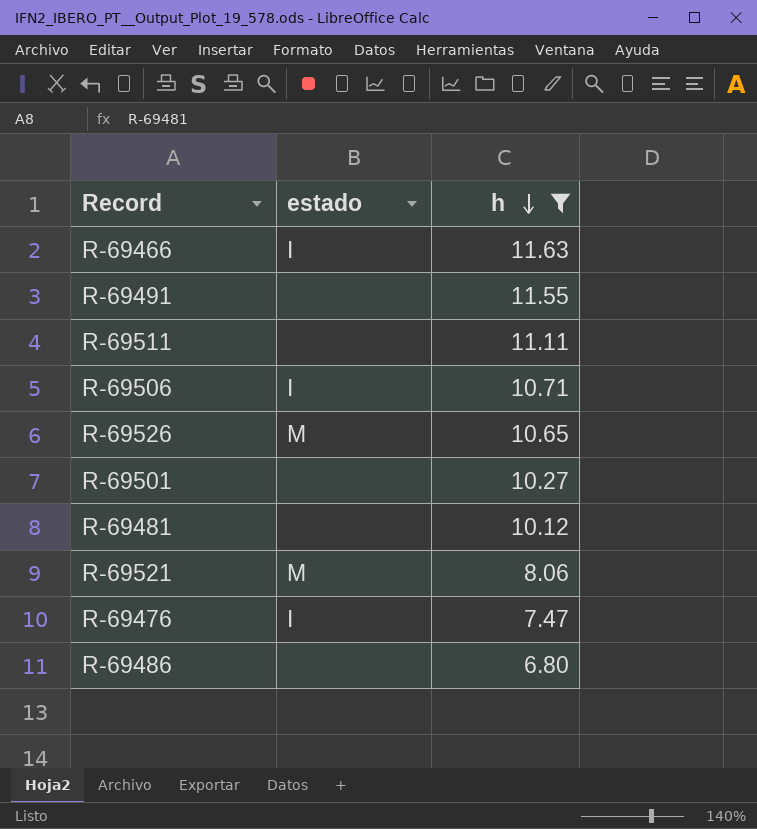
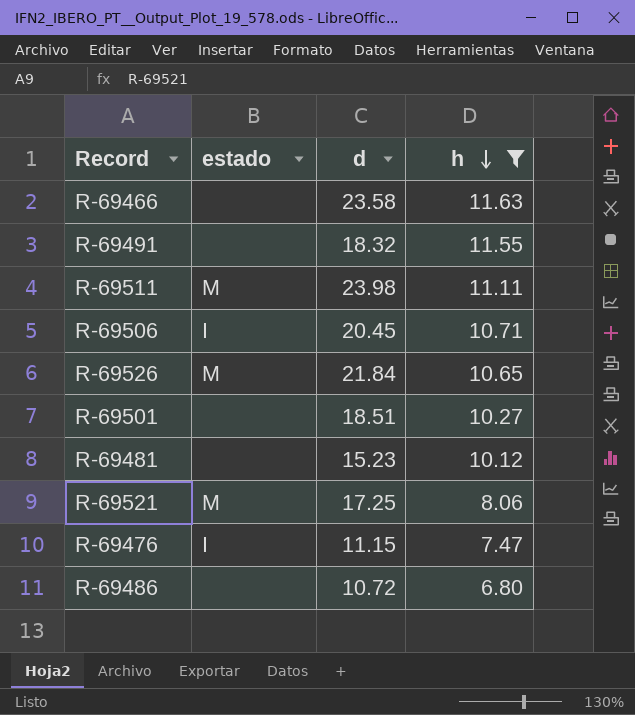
column d | position: none -> 3
R-69466 | estado: I -> none
R-69511 | estado: none -> M

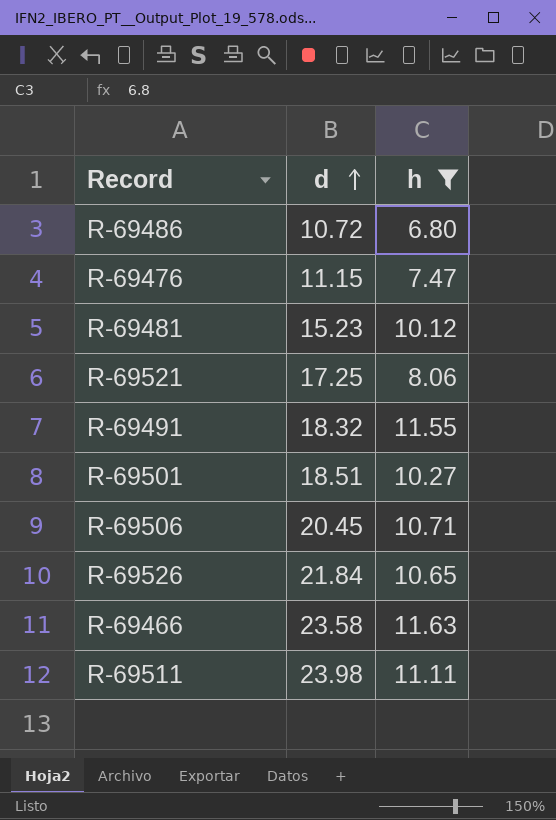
row order: h descending -> d ascending
column estado | position: 2 -> none

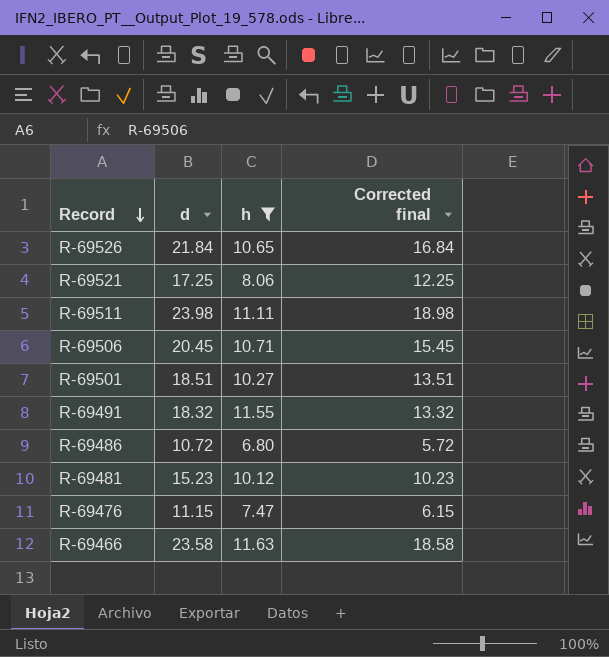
row order: d ascending -> Record descending
column Corrected final | formula: none -> [d] - 5

